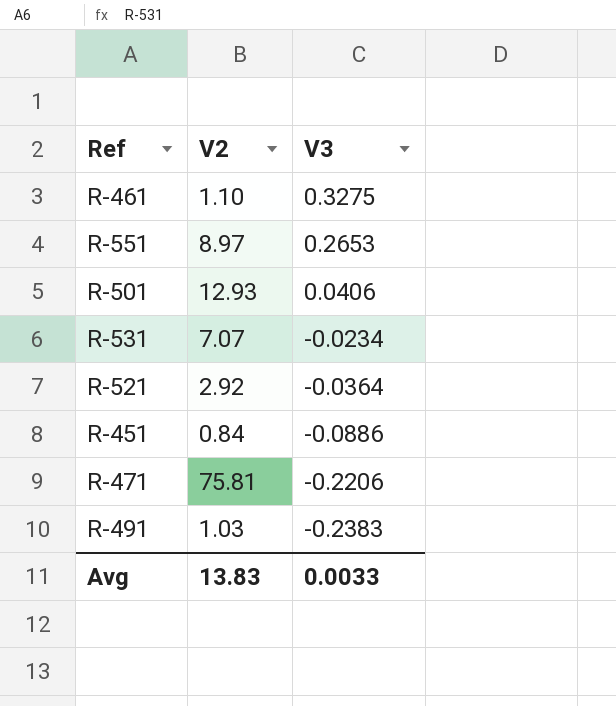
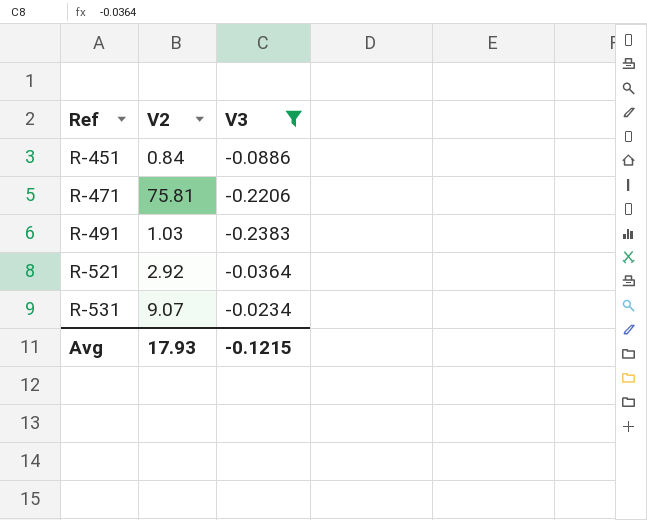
filter: none -> V3 <= -0.0234
row order: V3 descending -> Ref ascending
R-531 | V2: 7.07 -> 9.07
Avg | V2: 13.83 -> 17.93
Avg | V3: 0.0033 -> -0.1215

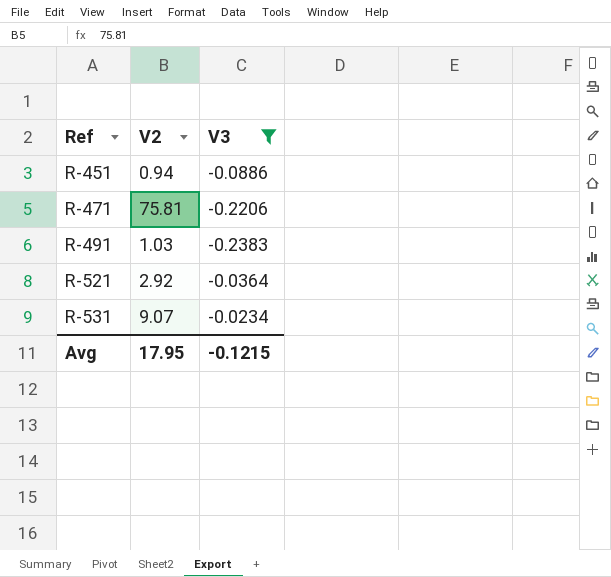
R-451 | V2: 0.84 -> 0.94
Avg | V2: 17.93 -> 17.95

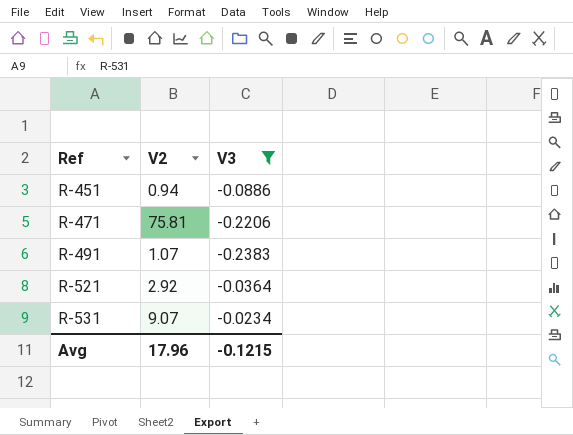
R-491 | V2: 1.03 -> 1.07
Avg | V2: 17.95 -> 17.96

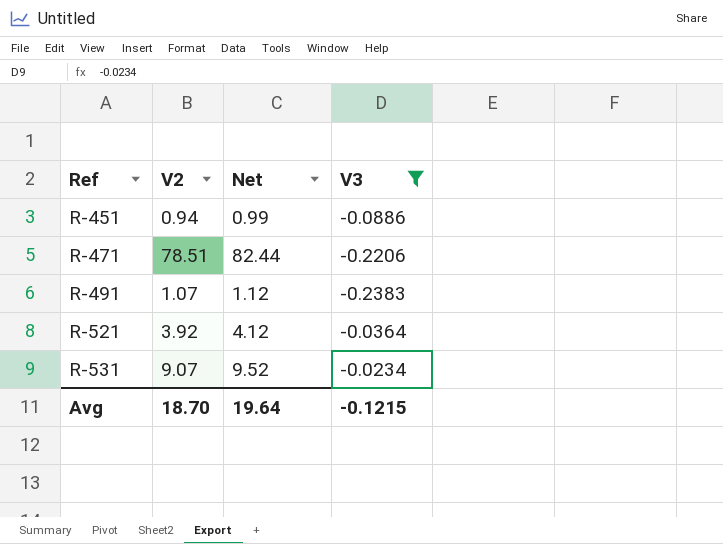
column Net | formula: none -> [V2] * 1.05
R-471 | V2: 75.81 -> 78.51
R-521 | V2: 2.92 -> 3.92
Avg | V2: 17.96 -> 18.70

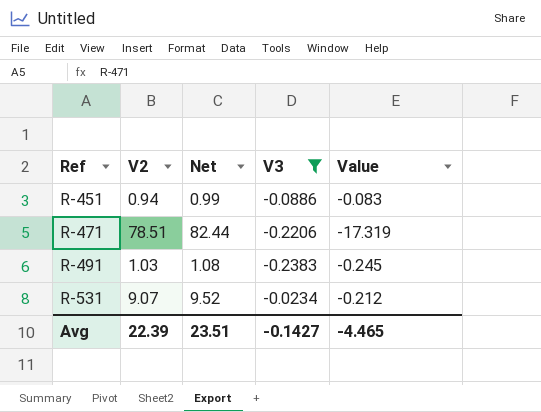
column Value | formula: none -> [V2] * [V3]
row R-521: 3.92 | 4.12 | -0.0364 -> none
R-491 | V2: 1.07 -> 1.03
R-491 | Net: 1.12 -> 1.08
Avg | V2: 18.70 -> 22.39
Avg | Net: 19.64 -> 23.51
Avg | V3: -0.1215 -> -0.1427

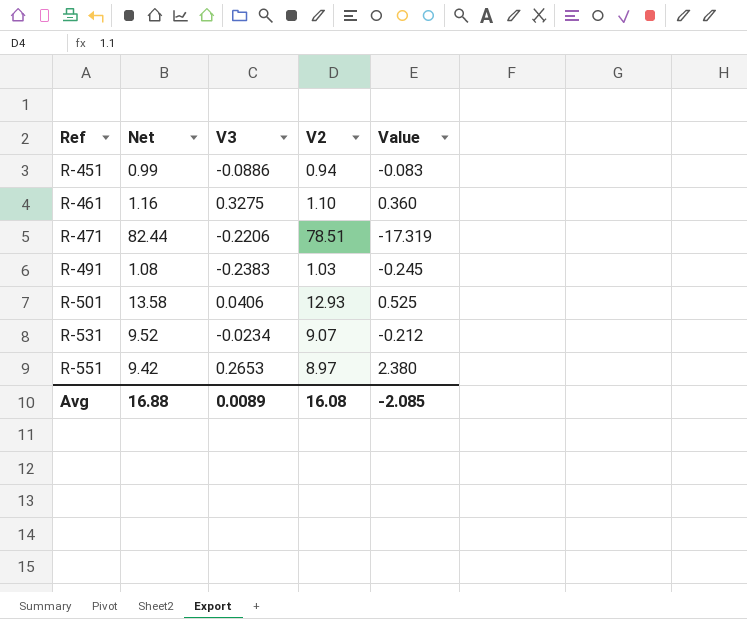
filter: V3 <= -0.0234 -> none
column V2 | position: 2 -> 4
Avg | Net: 23.51 -> 16.88
Avg | V3: -0.1427 -> 0.0089
Avg | V2: 22.39 -> 16.08
Avg | Value: -4.465 -> -2.085

